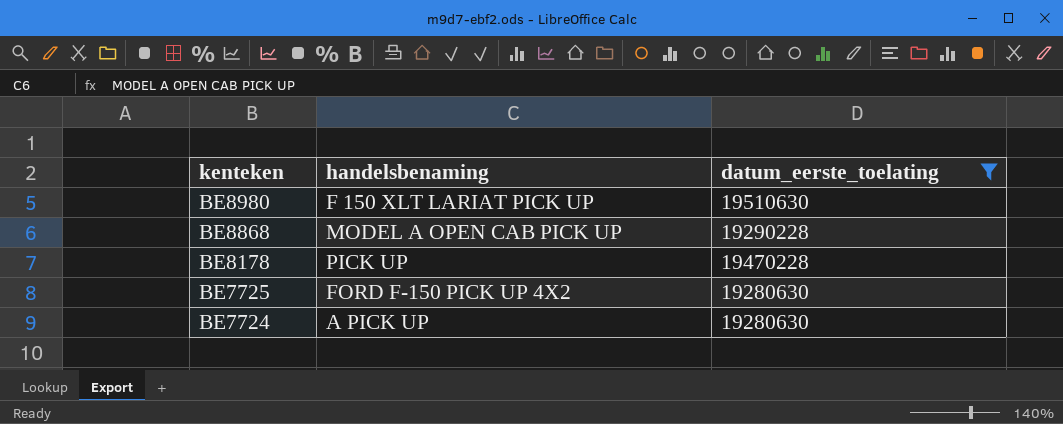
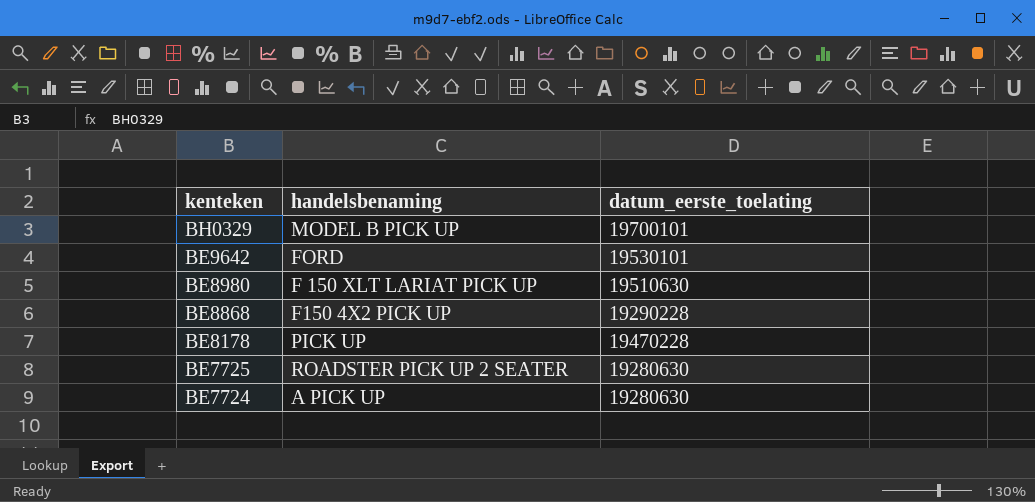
filter: datum_eerste_toelating <= 19510630 -> none
BE8868 | handelsbenaming: MODEL A OPEN CAB PICK UP -> F150 4X2 PICK UP
BE7725 | handelsbenaming: FORD F-150 PICK UP 4X2 -> ROADSTER PICK UP 2 SEATER

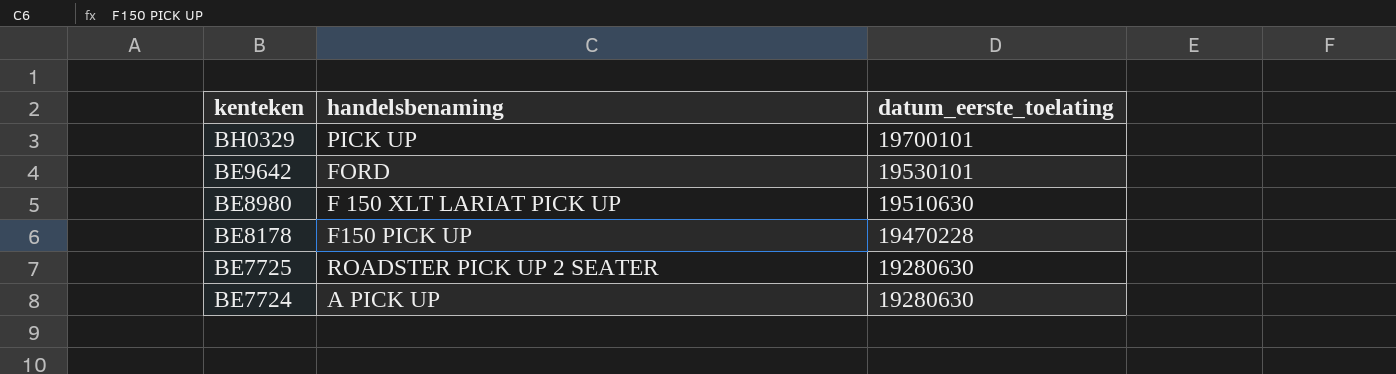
row BE8868: F150 4X2 PICK UP | 19290228 -> none
BH0329 | handelsbenaming: MODEL B PICK UP -> PICK UP
BE8178 | handelsbenaming: PICK UP -> F150 PICK UP

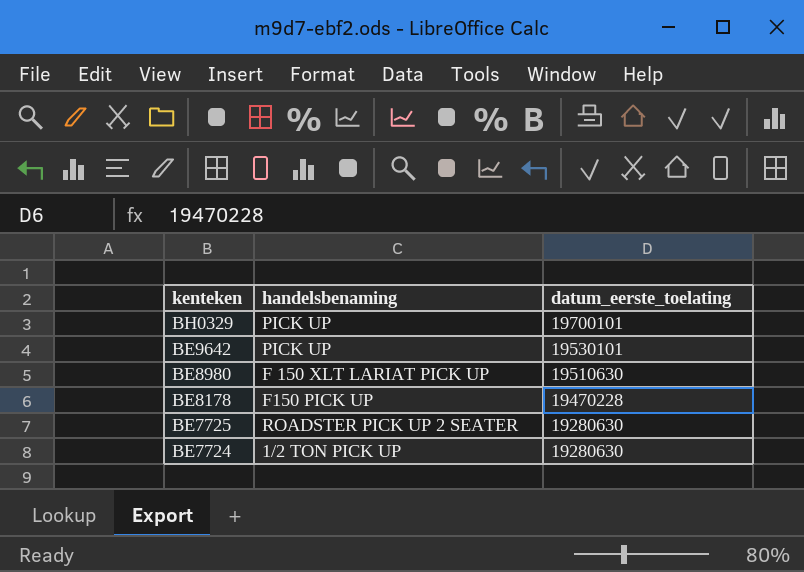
BE9642 | handelsbenaming: FORD -> PICK UP
BE7724 | handelsbenaming: A PICK UP -> 1/2 TON PICK UP

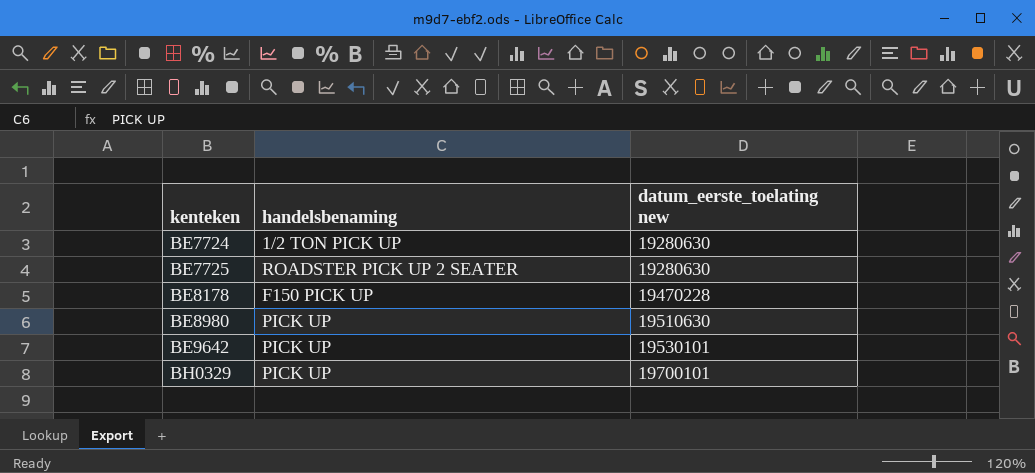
row order: kenteken descending -> kenteken ascending
column name: datum_eerste_toelating -> datum_eerste_toelating new
BE8980 | handelsbenaming: F 150 XLT LARIAT PICK UP -> PICK UP

